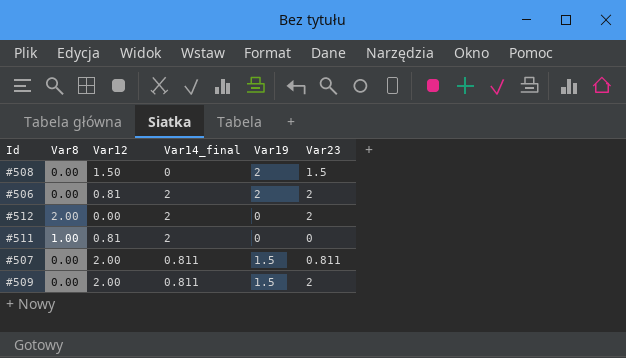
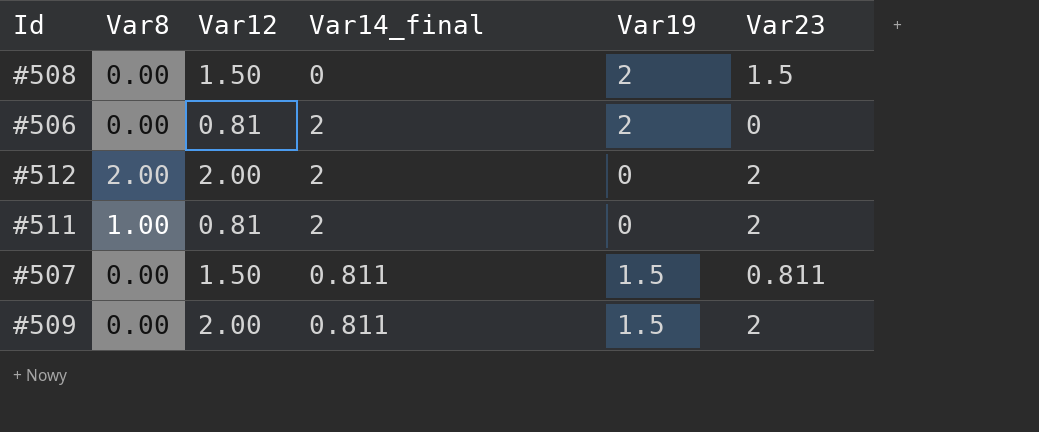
#506 | Var23: 2 -> 0
#512 | Var12: 0.00 -> 2.00
#511 | Var23: 0 -> 2
#507 | Var12: 2.00 -> 1.50

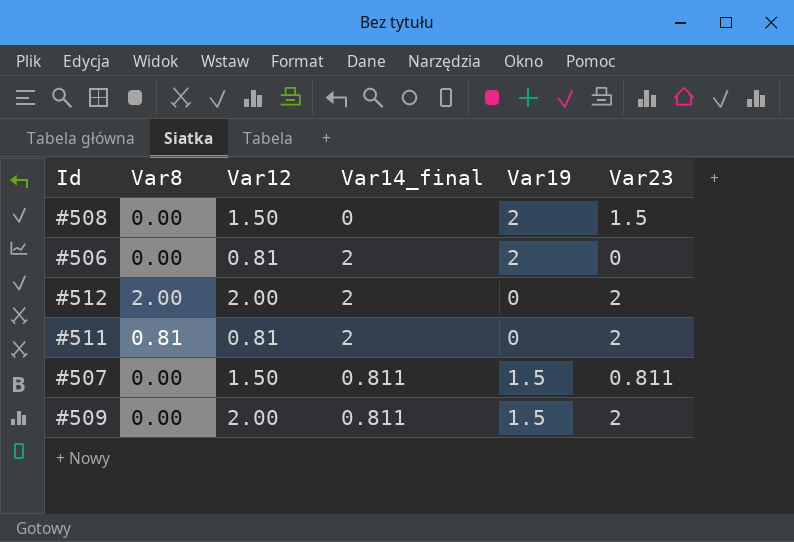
#511 | Var8: 1.00 -> 0.81

